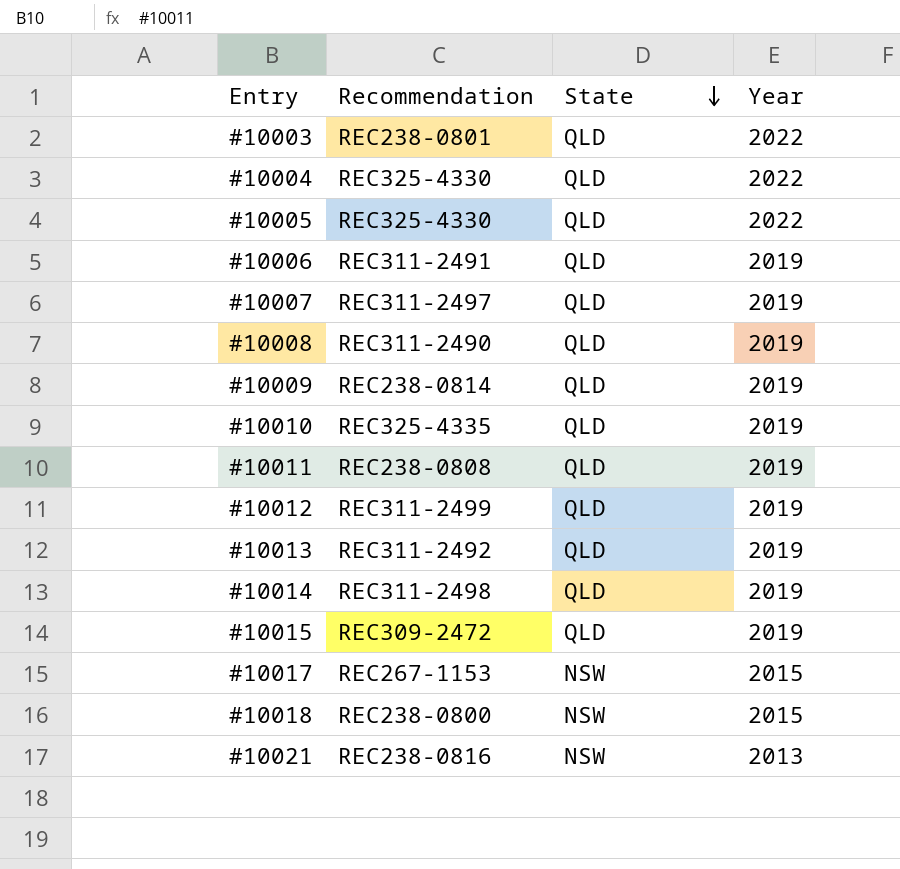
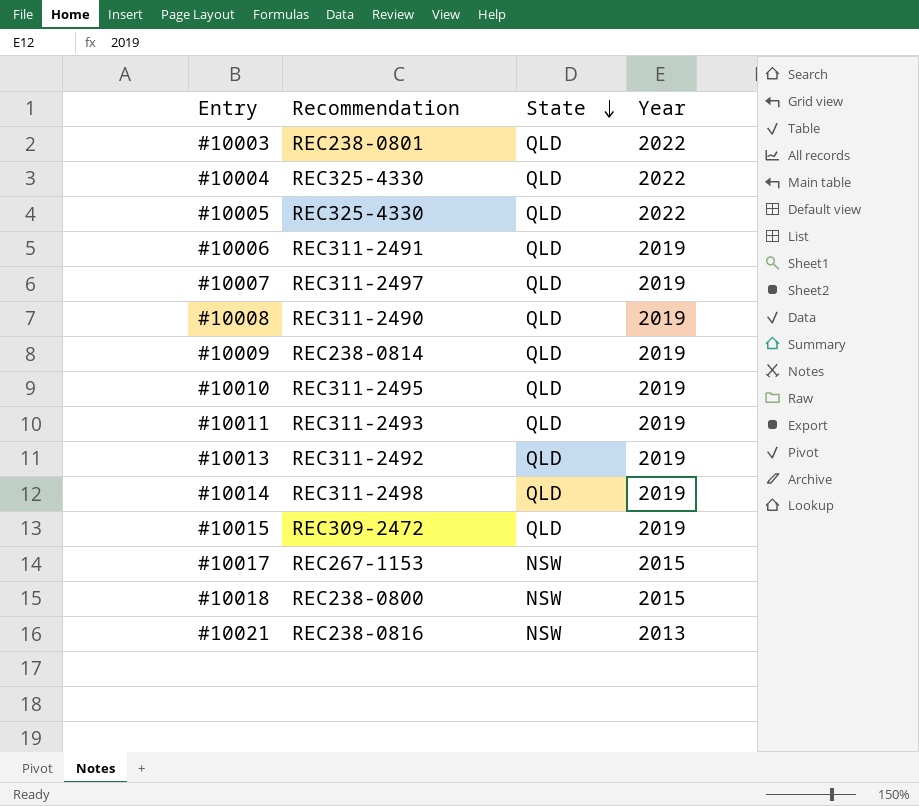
row #10012: REC311-2499 | QLD | 2019 -> none
#10010 | Recommendation: REC325-4335 -> REC311-2495
#10011 | Recommendation: REC238-0808 -> REC311-2493

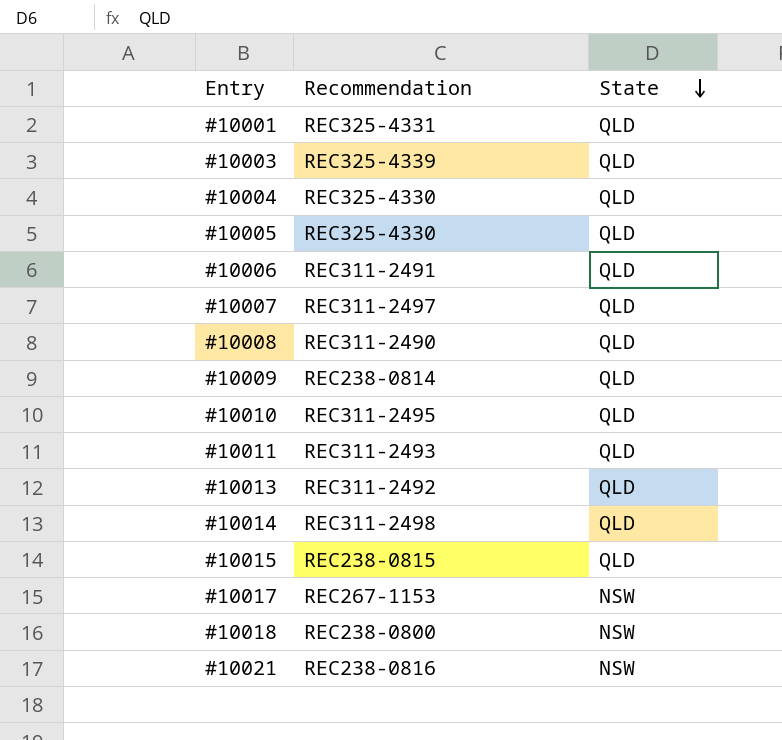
column Year | position: 4 -> none
row #10001: none -> REC325-4331 | QLD
#10003 | Recommendation: REC238-0801 -> REC325-4339
#10015 | Recommendation: REC309-2472 -> REC238-0815

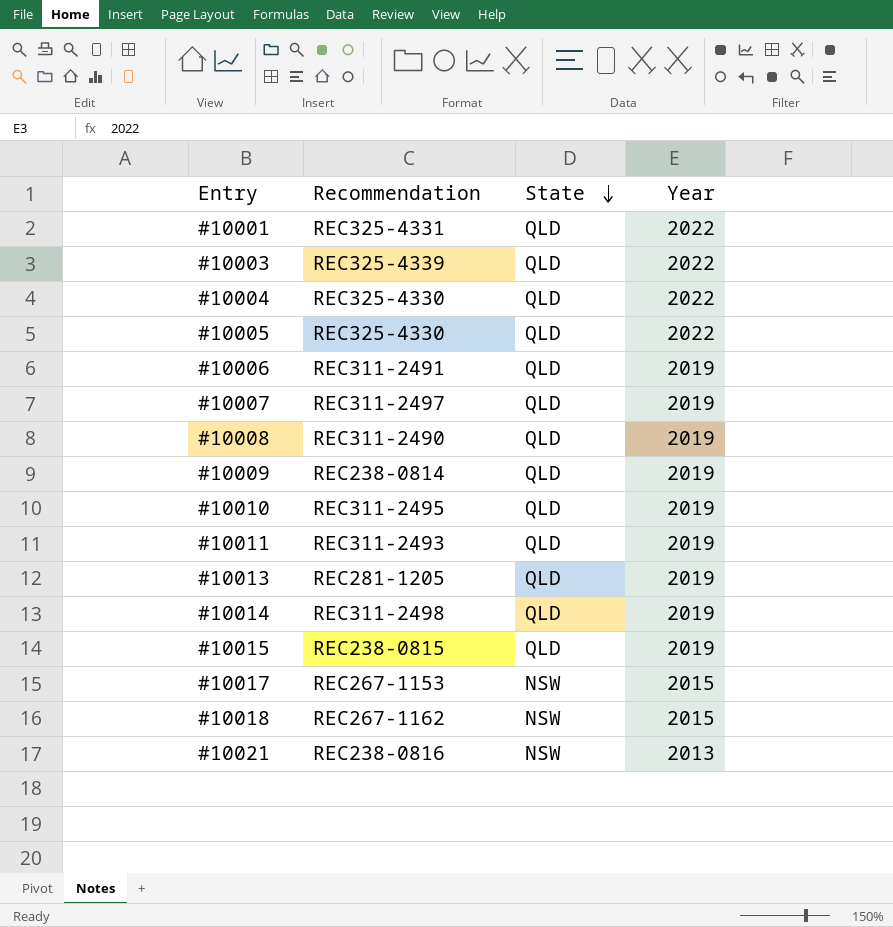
column Year | position: none -> 4
#10013 | Recommendation: REC311-2492 -> REC281-1205
#10018 | Recommendation: REC238-0800 -> REC267-1162

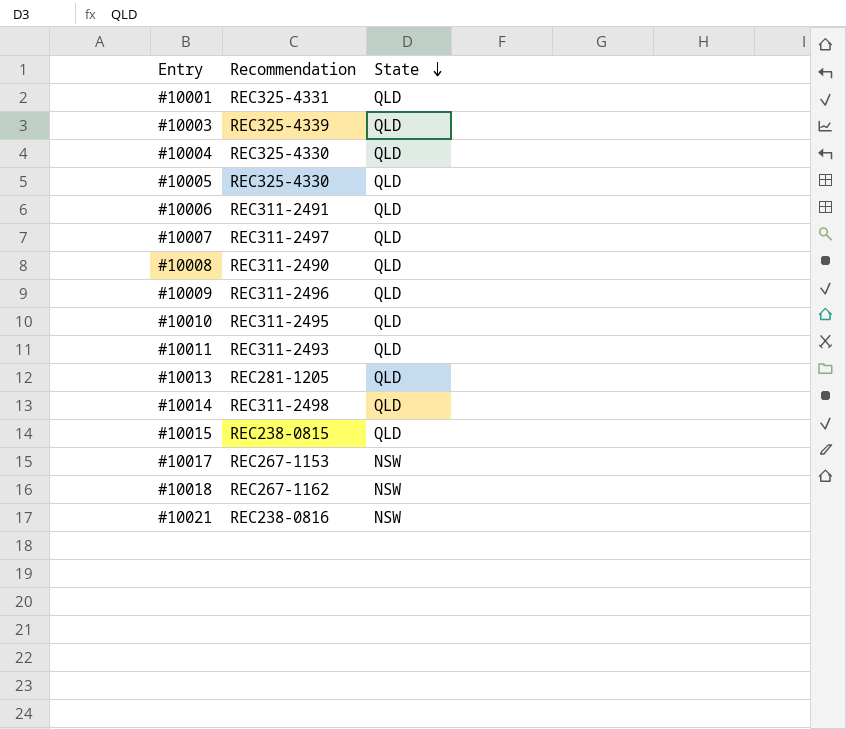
column Year | position: 4 -> none
#10009 | Recommendation: REC238-0814 -> REC311-2496

